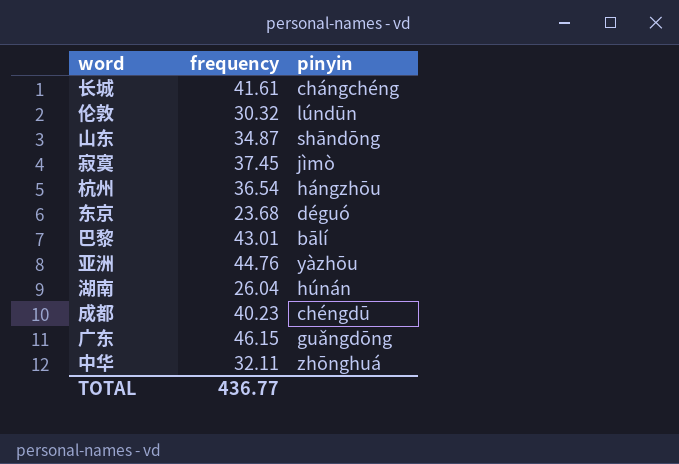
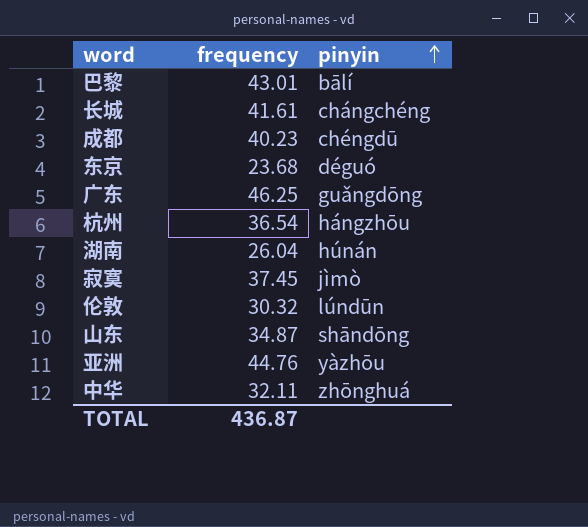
row order: none -> pinyin ascending
广东 | frequency: 46.15 -> 46.25
TOTAL | frequency: 436.77 -> 436.87

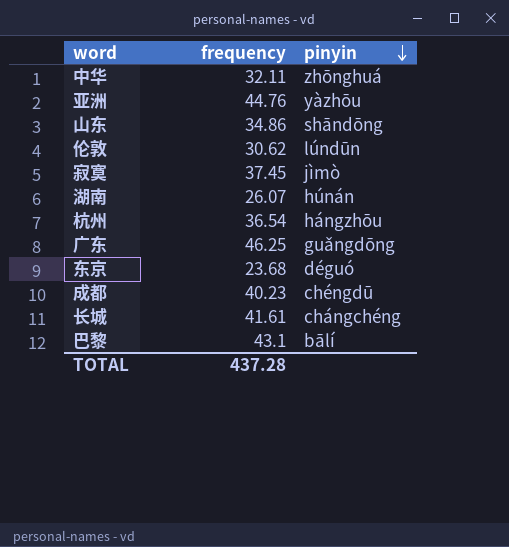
row order: pinyin ascending -> pinyin descending
山东 | frequency: 34.87 -> 34.86
伦敦 | frequency: 30.32 -> 30.62
湖南 | frequency: 26.04 -> 26.07
巴黎 | frequency: 43.01 -> 43.1
TOTAL | frequency: 436.87 -> 437.28

